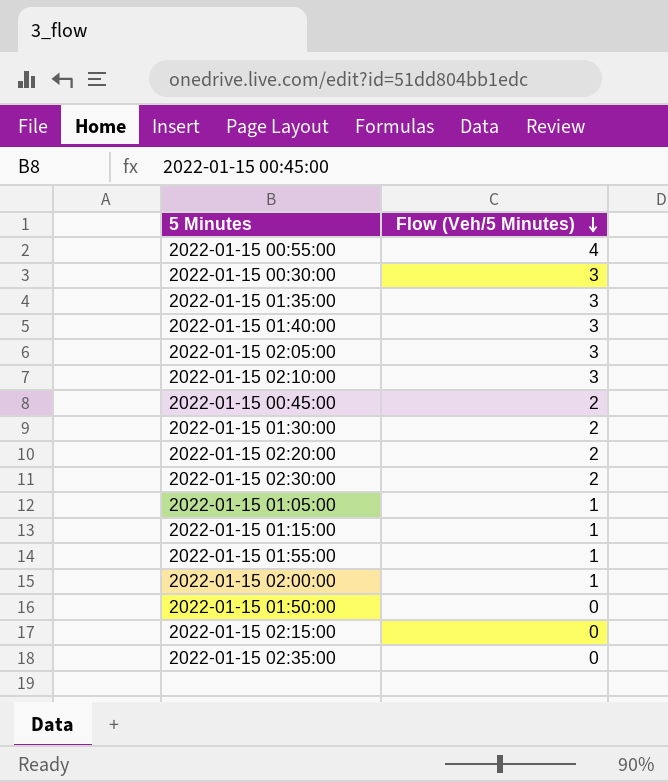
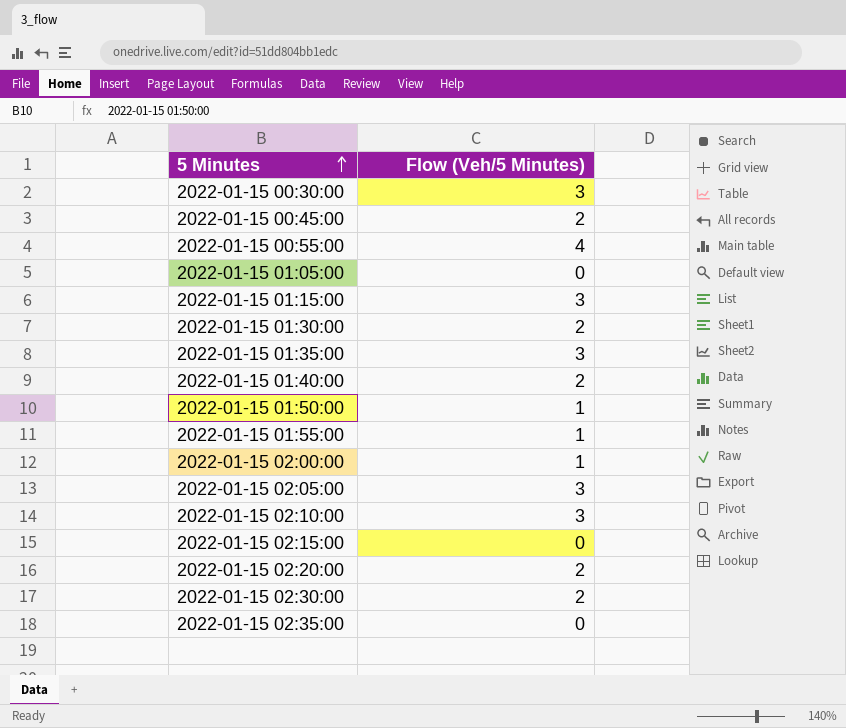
row order: Flow (Veh/5 Minutes) descending -> 5 Minutes ascending
2022-01-15 01:05:00 | Flow (Veh/5 Minutes): 1 -> 0
2022-01-15 01:15:00 | Flow (Veh/5 Minutes): 1 -> 3
2022-01-15 01:40:00 | Flow (Veh/5 Minutes): 3 -> 2
2022-01-15 01:50:00 | Flow (Veh/5 Minutes): 0 -> 1

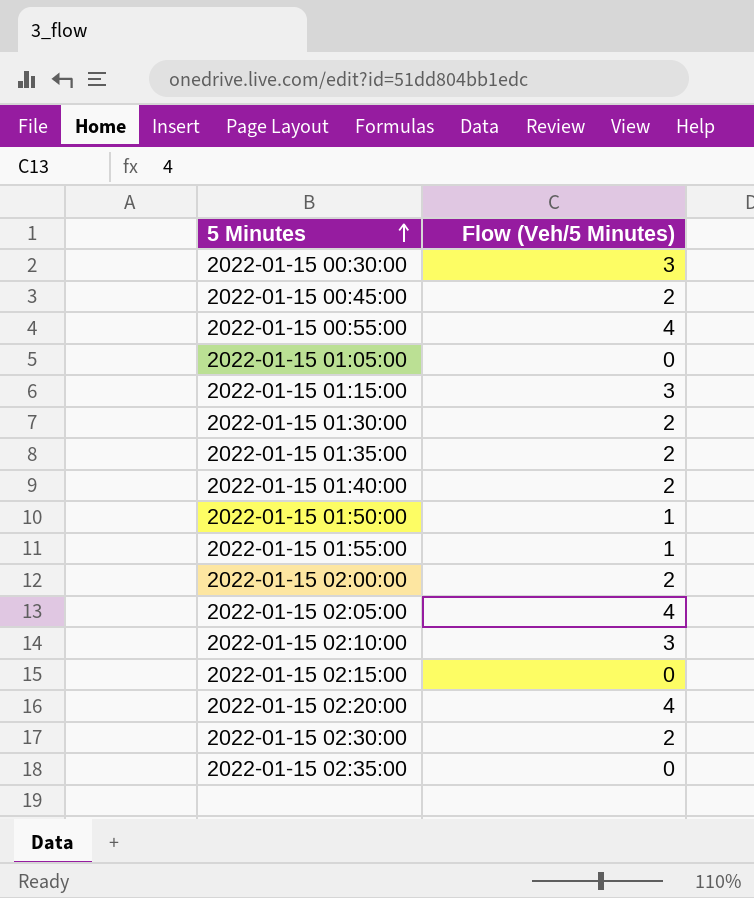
2022-01-15 01:35:00 | Flow (Veh/5 Minutes): 3 -> 2
2022-01-15 02:00:00 | Flow (Veh/5 Minutes): 1 -> 2
2022-01-15 02:05:00 | Flow (Veh/5 Minutes): 3 -> 4
2022-01-15 02:20:00 | Flow (Veh/5 Minutes): 2 -> 4

